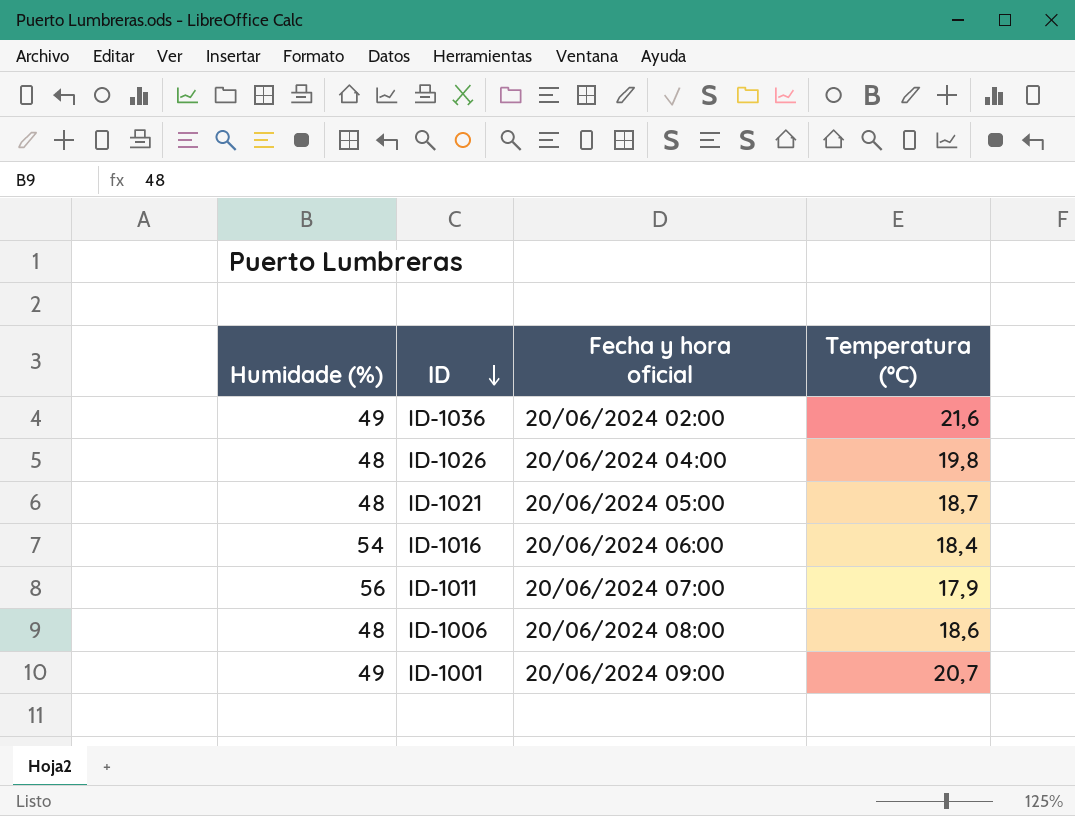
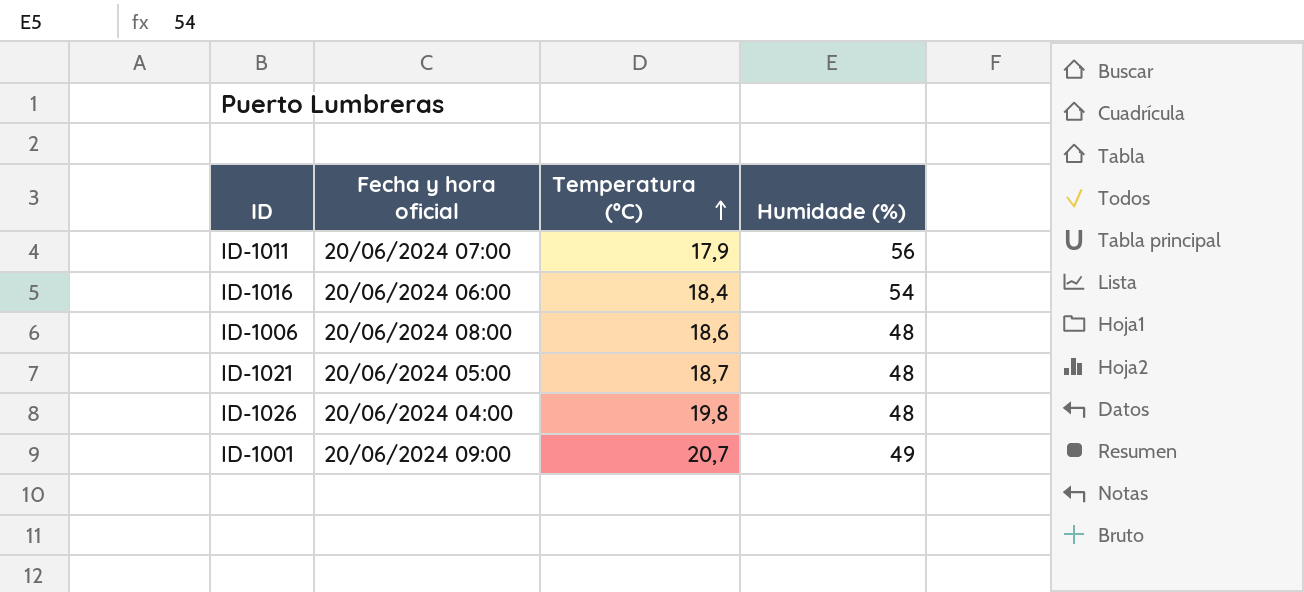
row order: ID descending -> Temperatura (ºC) ascending
column Humidade (%) | position: 1 -> 4
row ID-1036: 49 | 20/06/2024 02:00 | 21,6 -> none

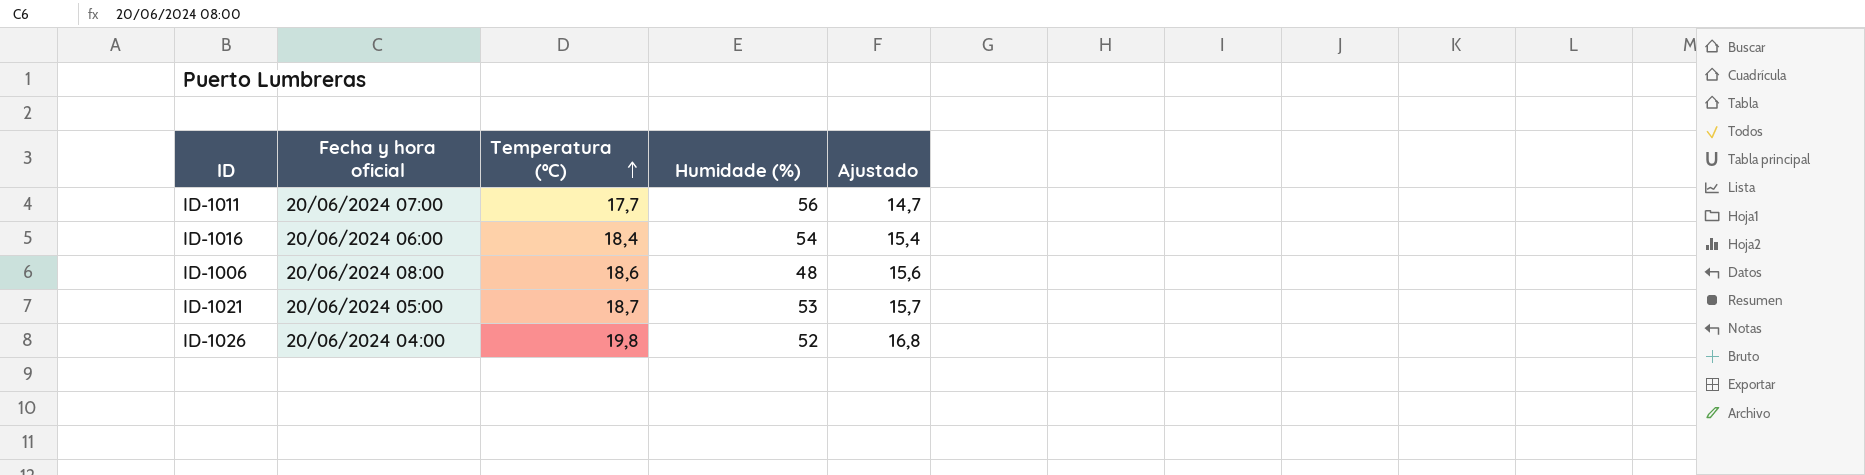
column Ajustado | formula: none -> [Temperatura (ºC)] - 3
row ID-1001: 20/06/2024 09:00 | 20,7 | 49 -> none
ID-1011 | Temperatura (ºC): 17,9 -> 17,7
ID-1021 | Humidade (%): 48 -> 53
ID-1026 | Humidade (%): 48 -> 52

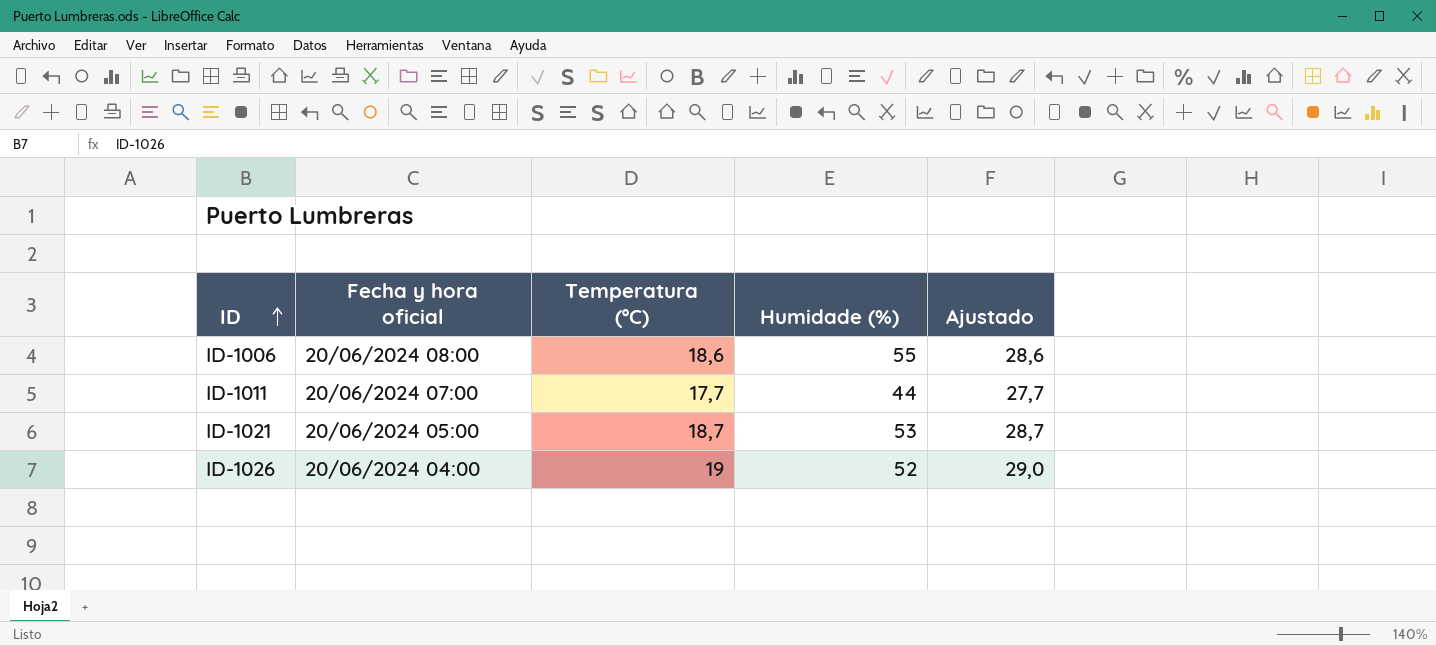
row order: Temperatura (ºC) ascending -> ID ascending
column Ajustado | formula: [Temperatura (ºC)] - 3 -> [Temperatura (ºC)] + 10
row ID-1016: 20/06/2024 06:00 | 18,4 | 54 | 15,4 -> none
ID-1006 | Humidade (%): 48 -> 55
ID-1011 | Humidade (%): 56 -> 44
ID-1026 | Temperatura (ºC): 19,8 -> 19

